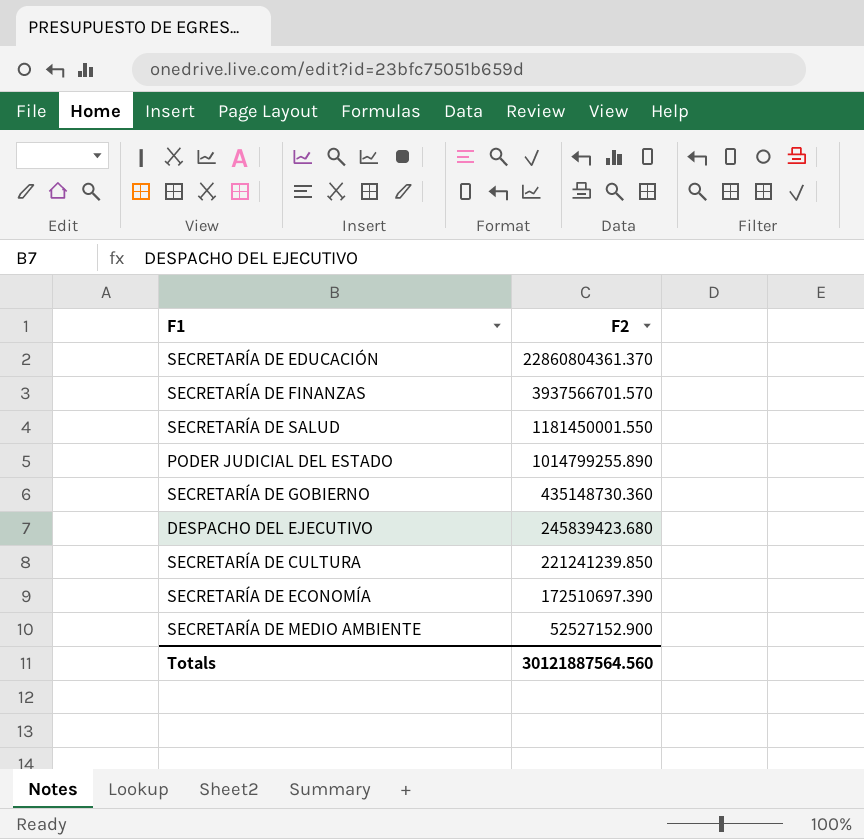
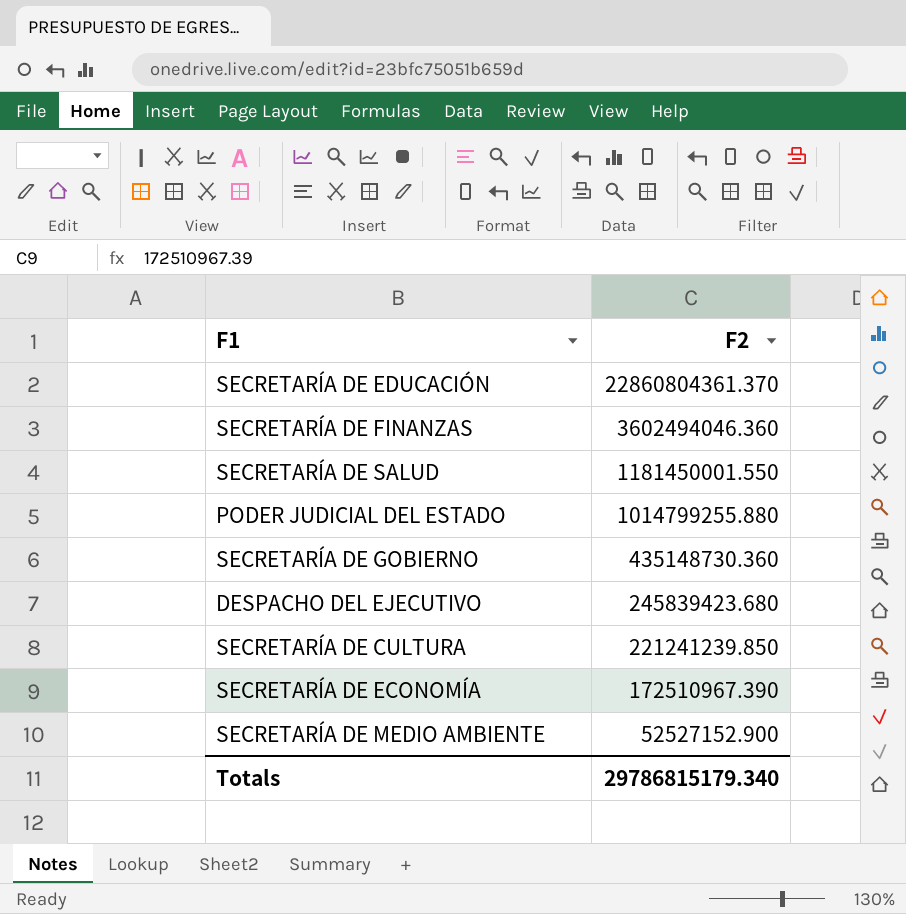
SECRETARÍA DE FINANZAS | F2: 3937566701.570 -> 3602494046.360
PODER JUDICIAL DEL ESTADO | F2: 1014799255.890 -> 1014799255.880
SECRETARÍA DE ECONOMÍA | F2: 172510697.390 -> 172510967.390
Totals | F2: 30121887564.560 -> 29786815179.340

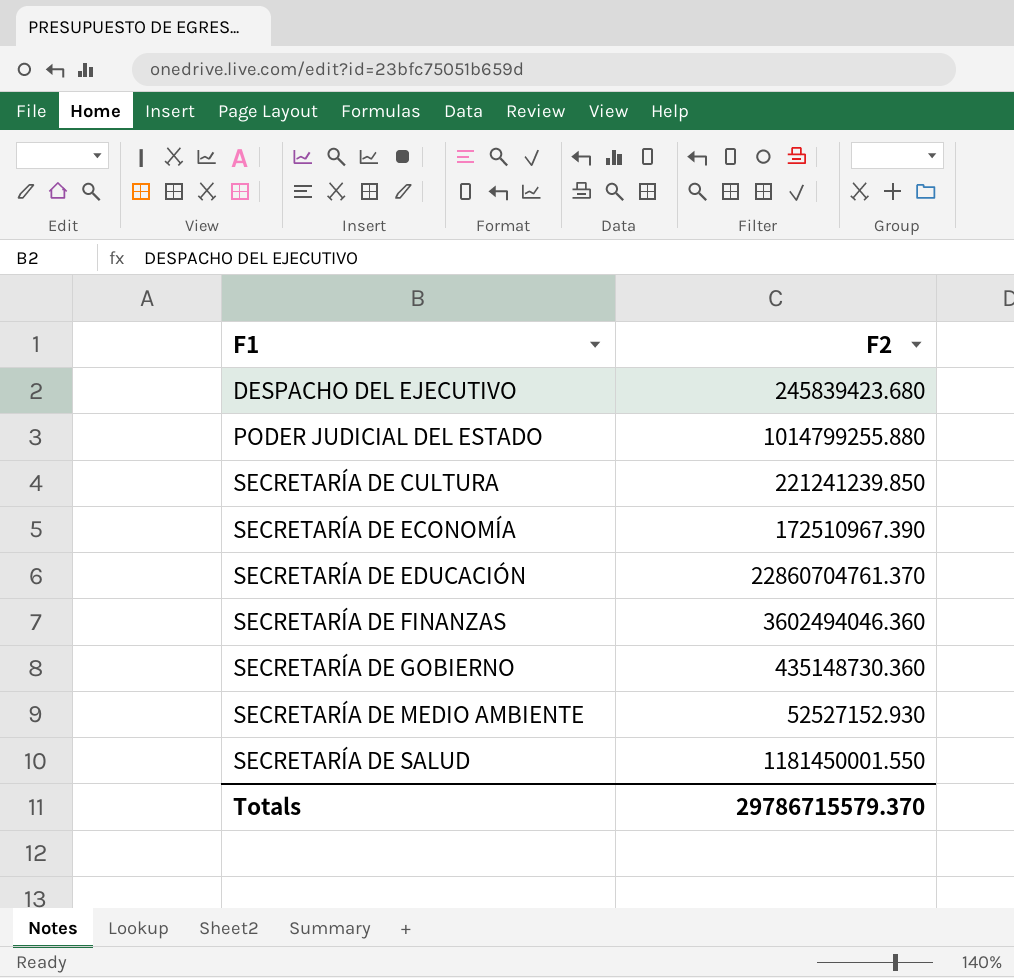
row order: F2 descending -> F1 ascending
SECRETARÍA DE EDUCACIÓN | F2: 22860804361.370 -> 22860704761.370
SECRETARÍA DE MEDIO AMBIENTE | F2: 52527152.900 -> 52527152.930
Totals | F2: 29786815179.340 -> 29786715579.370

